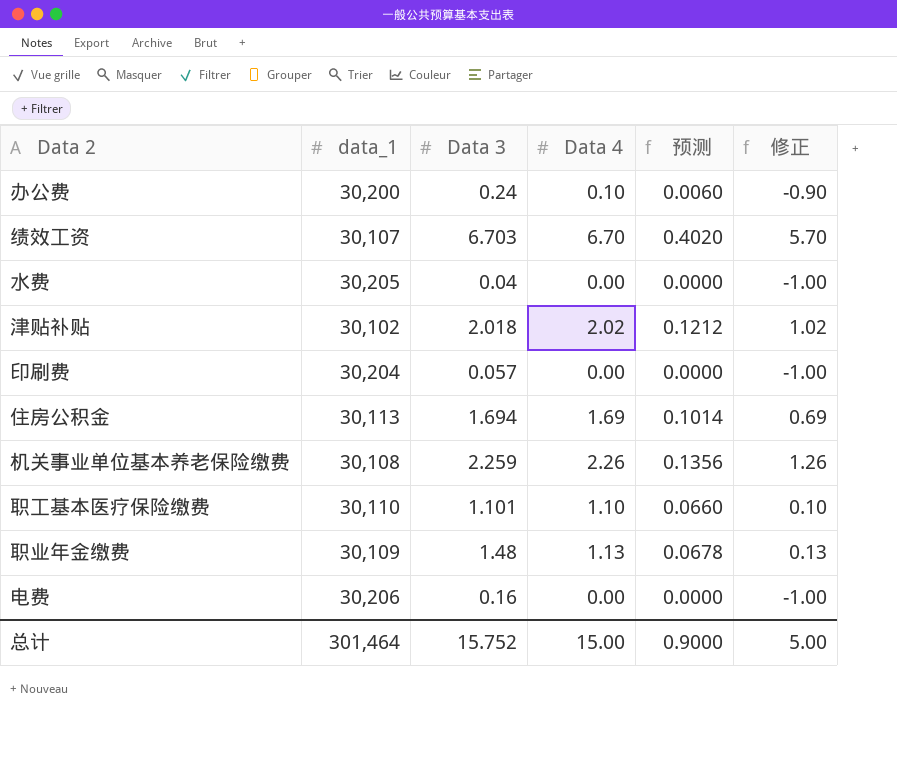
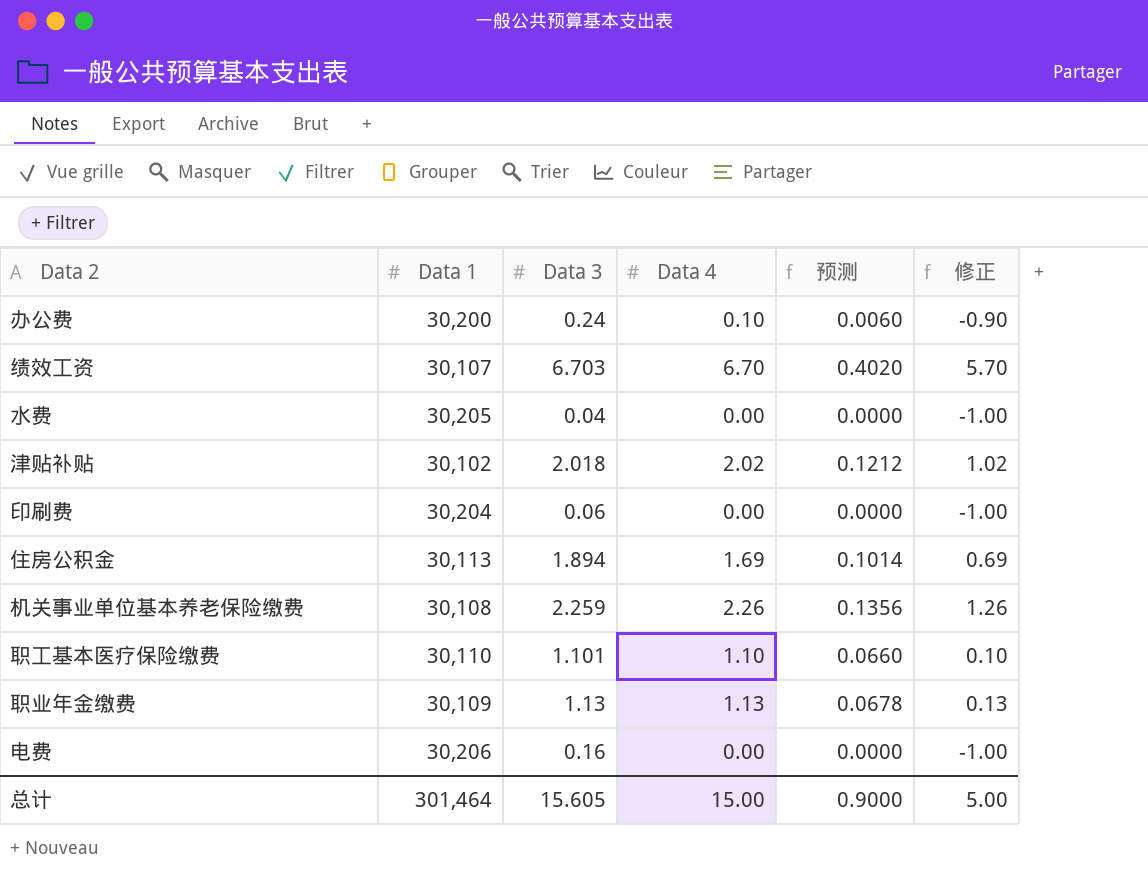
column name: data_1 -> Data 1
印刷费 | Data 3: 0.057 -> 0.06
住房公积金 | Data 3: 1.694 -> 1.894
职业年金缴费 | Data 3: 1.48 -> 1.13
总计 | Data 3: 15.752 -> 15.605

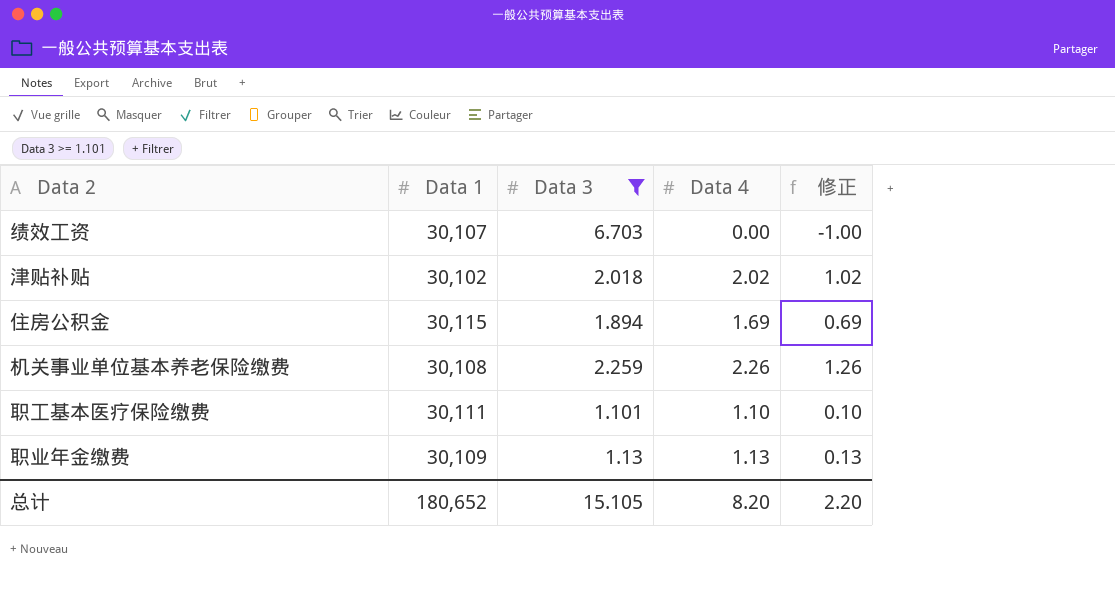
filter: none -> Data 3 >= 1.101
column 预测 | formula: [Data 4] * 0.06 -> none
绩效工资 | Data 4: 6.70 -> 0.00
绩效工资 | 修正: 5.70 -> -1.00
住房公积金 | Data 1: 30,113 -> 30,115
职工基本医疗保险缴费 | Data 1: 30,110 -> 30,111
总计 | Data 1: 301,464 -> 180,652
总计 | Data 3: 15.605 -> 15.105
总计 | Data 4: 15.00 -> 8.20
总计 | 修正: 5.00 -> 2.20

